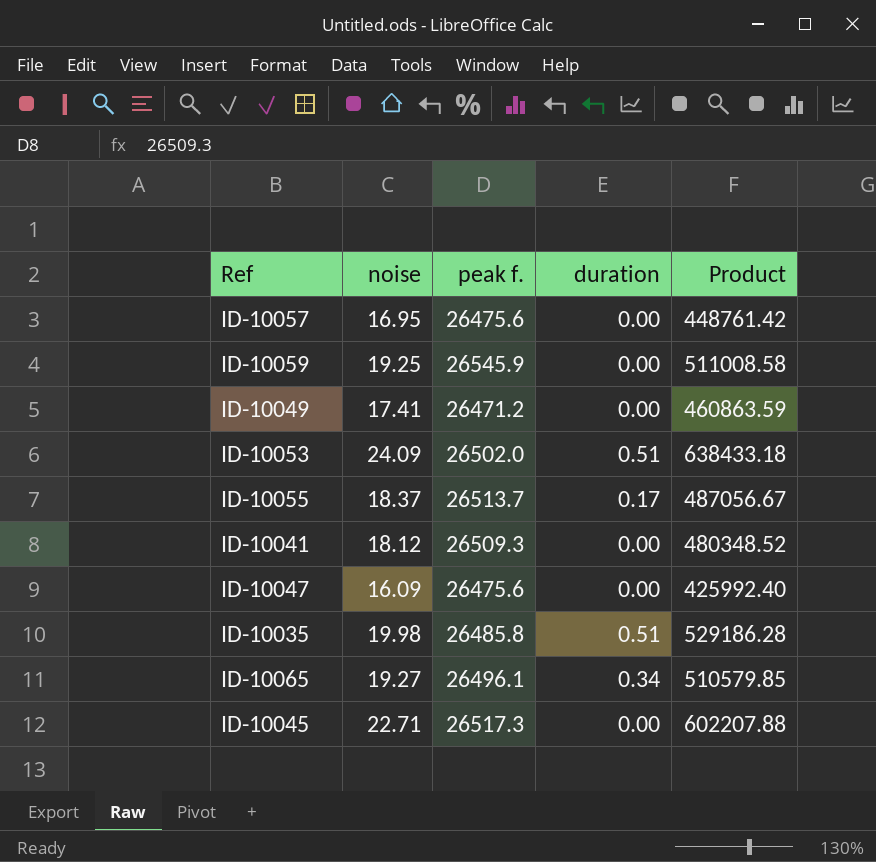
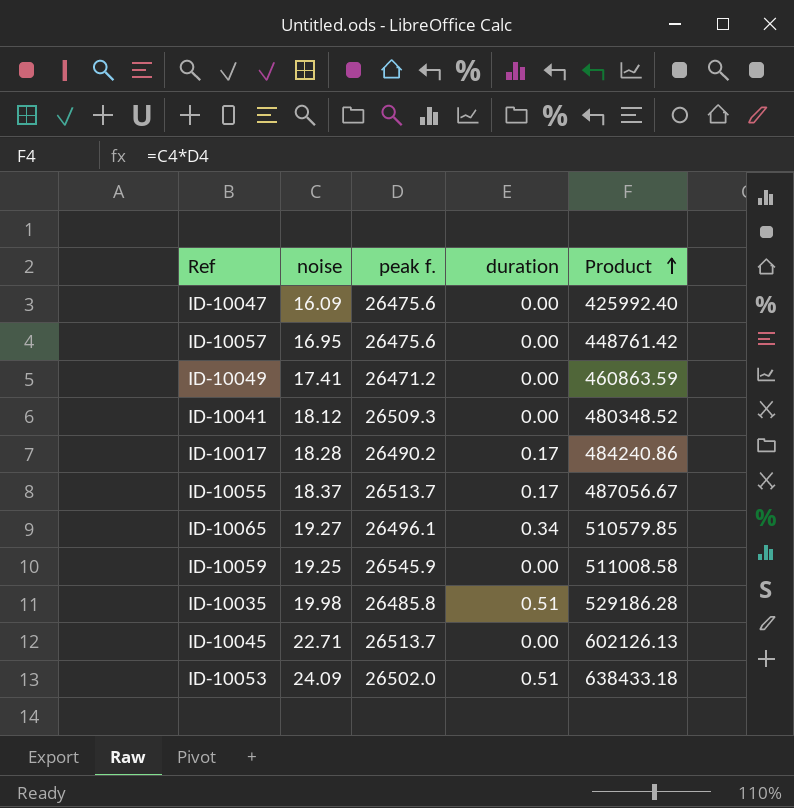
row order: none -> Product ascending
row ID-10017: none -> 18.28 | 26490.2 | 0.17 | 484240.86
ID-10045 | peak f.: 26517.3 -> 26513.7
ID-10045 | Product: 602207.88 -> 602126.13

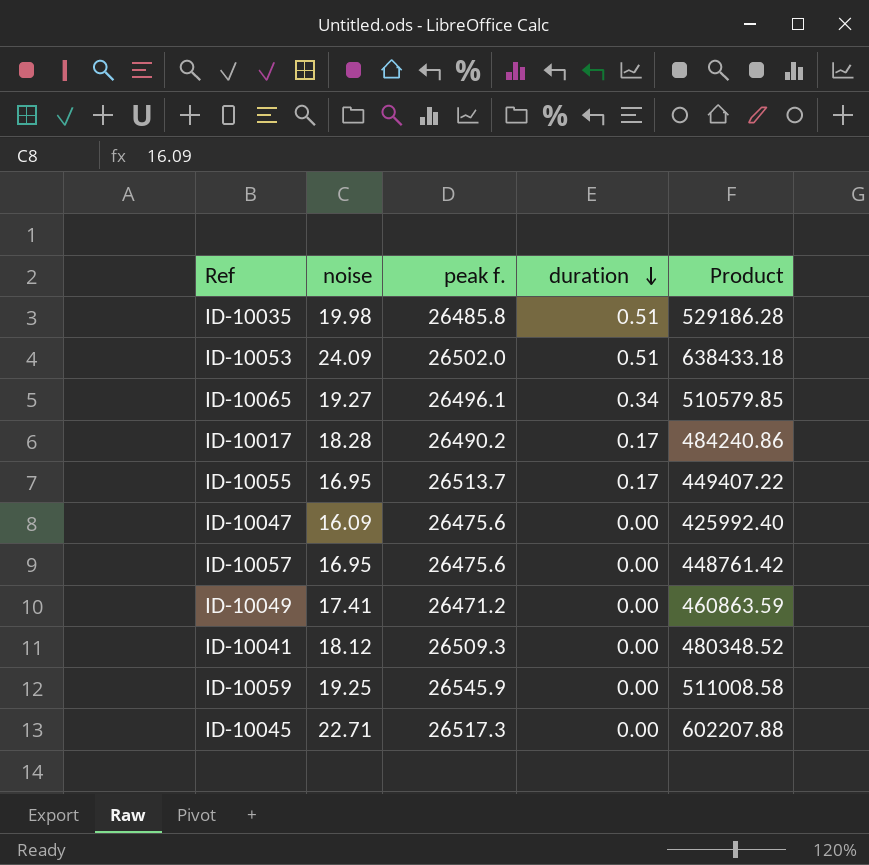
row order: Product ascending -> duration descending
ID-10055 | noise: 18.37 -> 16.95
ID-10055 | Product: 487056.67 -> 449407.22
ID-10045 | peak f.: 26513.7 -> 26517.3
ID-10045 | Product: 602126.13 -> 602207.88

